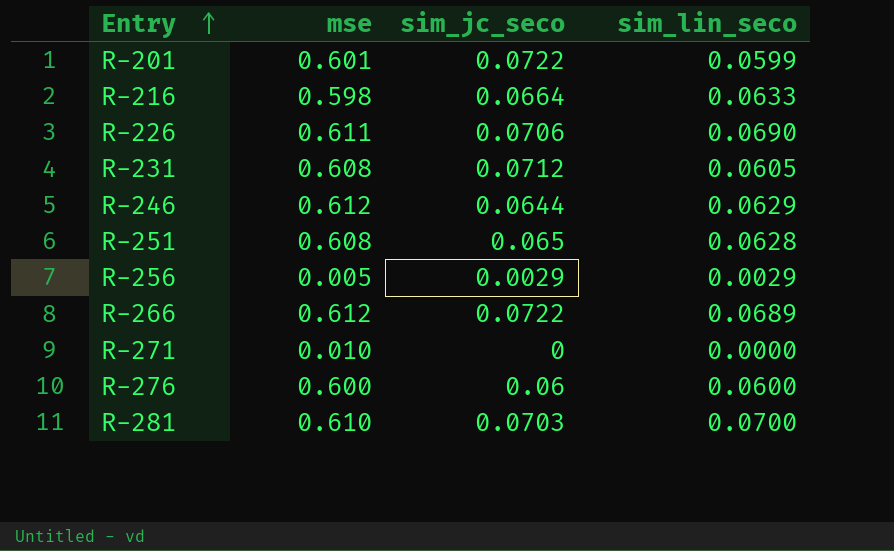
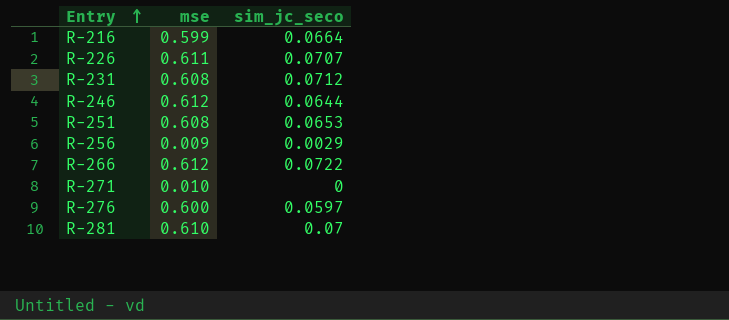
column sim_lin_seco | position: 4 -> none
row R-201: 0.601 | 0.0722 | 0.0599 -> none
R-216 | mse: 0.598 -> 0.599
R-226 | sim_jc_seco: 0.0706 -> 0.0707
R-251 | sim_jc_seco: 0.065 -> 0.0653
R-256 | mse: 0.005 -> 0.009
R-276 | sim_jc_seco: 0.06 -> 0.0597
R-281 | sim_jc_seco: 0.0703 -> 0.07

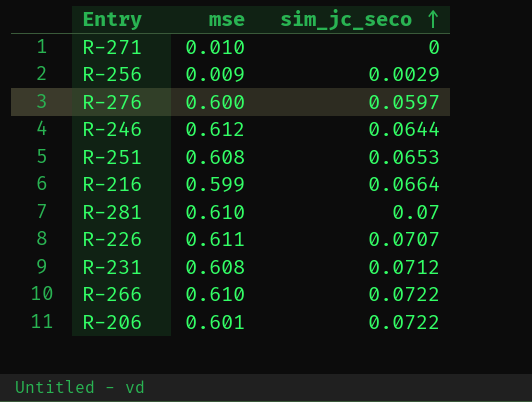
row order: Entry ascending -> sim_jc_seco ascending
R-266 | mse: 0.612 -> 0.610
row R-206: none -> 0.601 | 0.0722

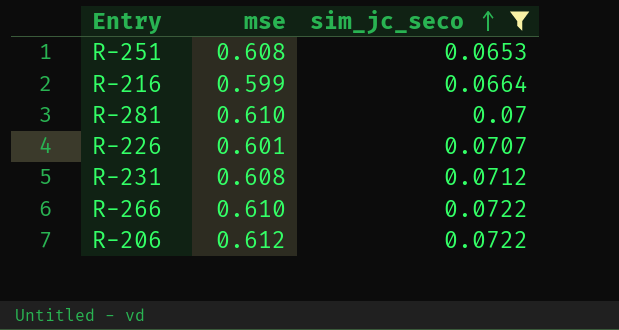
filter: none -> sim_jc_seco >= 0.0653
R-226 | mse: 0.611 -> 0.601
R-206 | mse: 0.601 -> 0.612

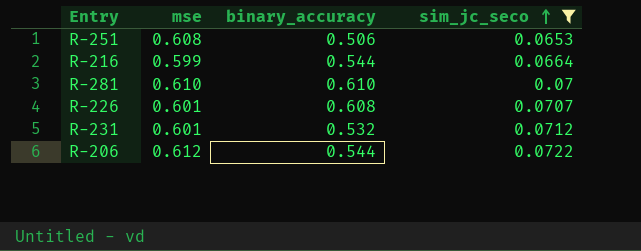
column binary_accuracy | position: none -> 3
row R-266: 0.610 | 0.0722 -> none
R-231 | mse: 0.608 -> 0.601

